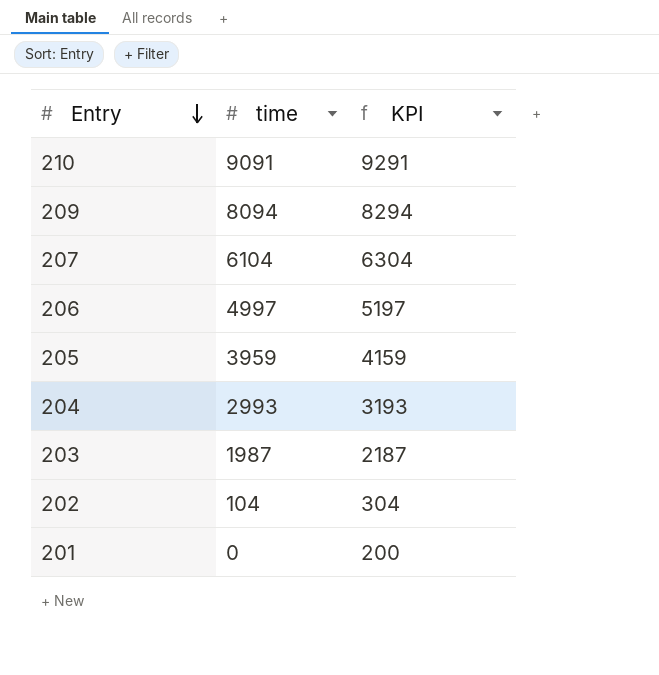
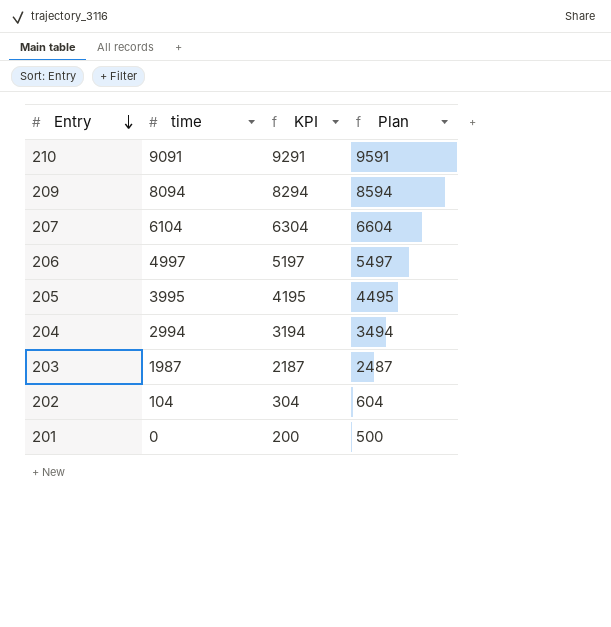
column Plan | formula: none -> [time] + 500
205 | time: 3959 -> 3995
205 | KPI: 4159 -> 4195
204 | time: 2993 -> 2994
204 | KPI: 3193 -> 3194

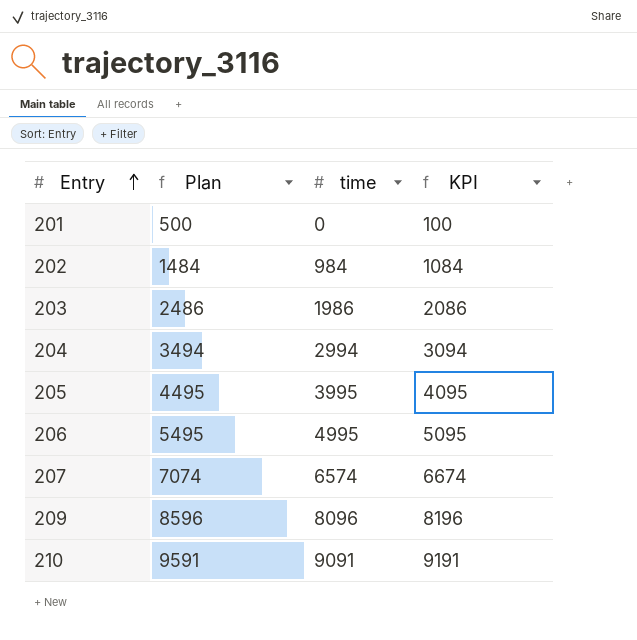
row order: Entry descending -> Entry ascending
column Plan | position: 4 -> 2
column KPI | formula: [time] + 200 -> [time] + 100
202 | Plan: 604 -> 1484
202 | time: 104 -> 984
203 | Plan: 2487 -> 2486
203 | time: 1987 -> 1986
206 | Plan: 5497 -> 5495
206 | time: 4997 -> 4995
207 | Plan: 6604 -> 7074
207 | time: 6104 -> 6574
209 | Plan: 8594 -> 8596
209 | time: 8094 -> 8096

